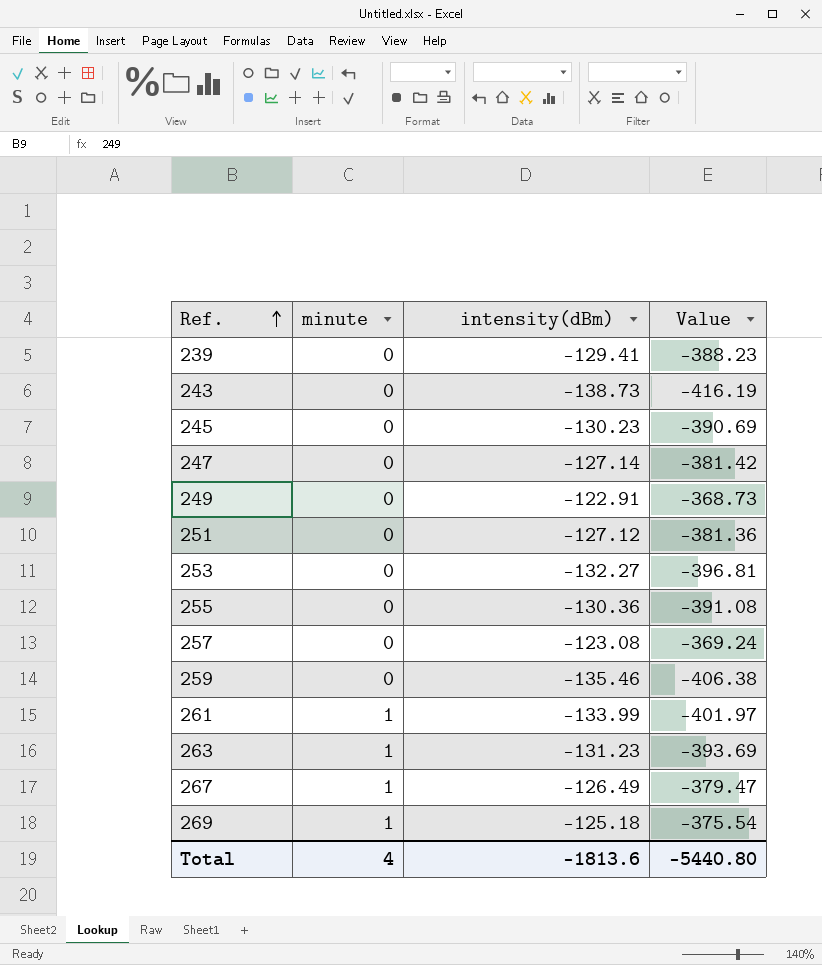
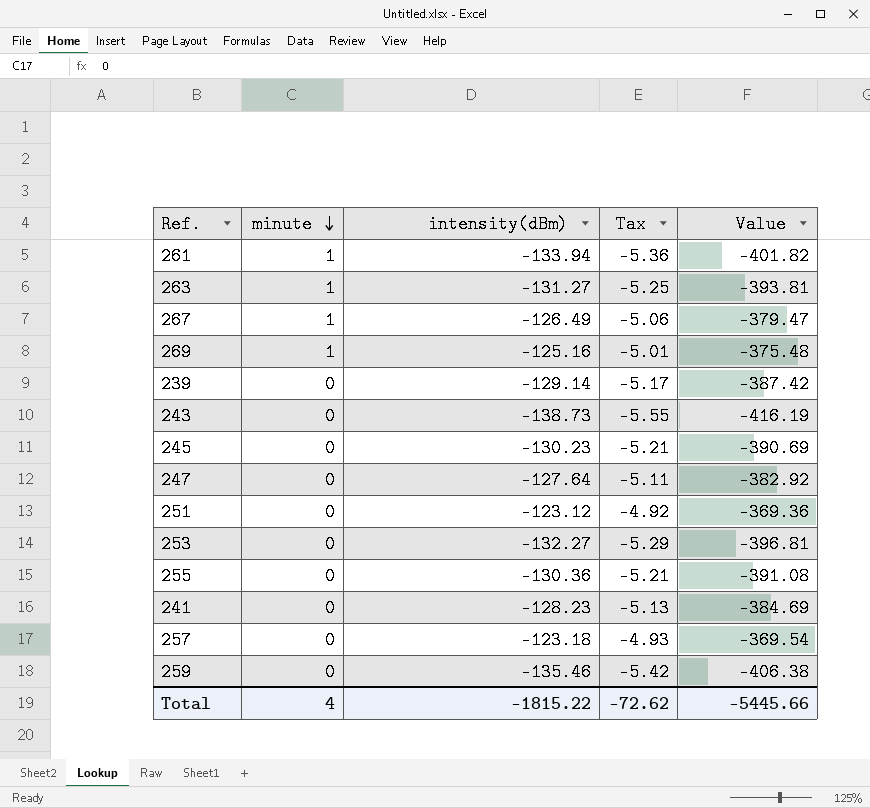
row order: Ref. ascending -> minute descending
column Tax | formula: none -> [intensity(dBm)] * 0.04
row 249: 0 | -122.91 | -368.73 -> none
261 | intensity(dBm): -133.99 -> -133.94
261 | Value: -401.97 -> -401.82
263 | intensity(dBm): -131.23 -> -131.27
263 | Value: -393.69 -> -393.81
269 | intensity(dBm): -125.18 -> -125.16
269 | Value: -375.54 -> -375.48
239 | intensity(dBm): -129.41 -> -129.14
239 | Value: -388.23 -> -387.42
247 | intensity(dBm): -127.14 -> -127.64
247 | Value: -381.42 -> -382.92
251 | intensity(dBm): -127.12 -> -123.12
251 | Value: -381.36 -> -369.36
row 241: none -> 0 | -128.23 | -5.13 | -384.69
257 | intensity(dBm): -123.08 -> -123.18
257 | Value: -369.24 -> -369.54
Total | intensity(dBm): -1813.6 -> -1815.22
Total | Value: -5440.80 -> -5445.66

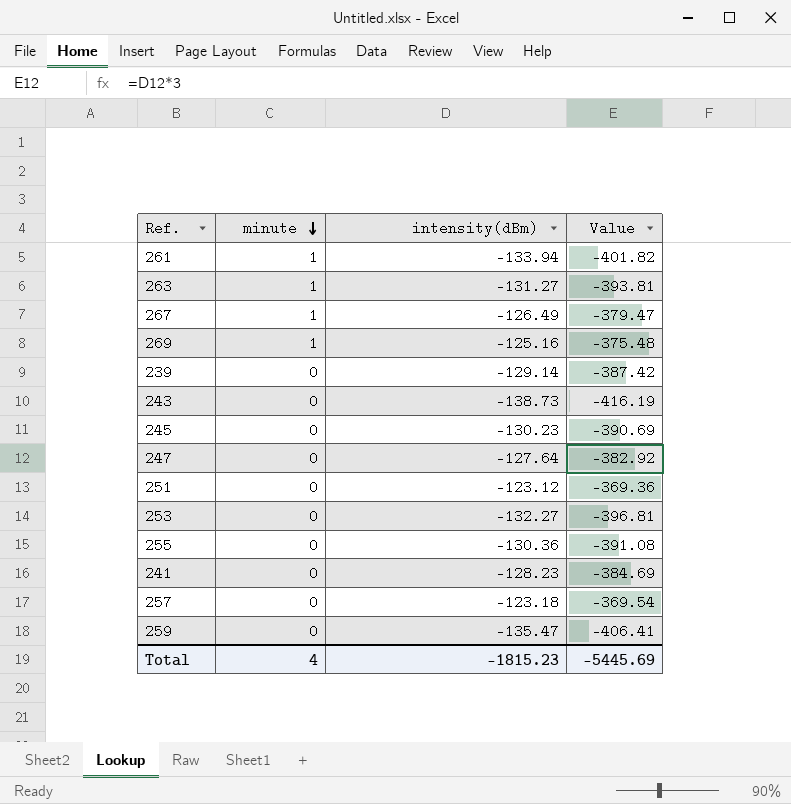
column Tax | formula: [intensity(dBm)] * 0.04 -> none
259 | intensity(dBm): -135.46 -> -135.47
259 | Value: -406.38 -> -406.41
Total | intensity(dBm): -1815.22 -> -1815.23
Total | Value: -5445.66 -> -5445.69

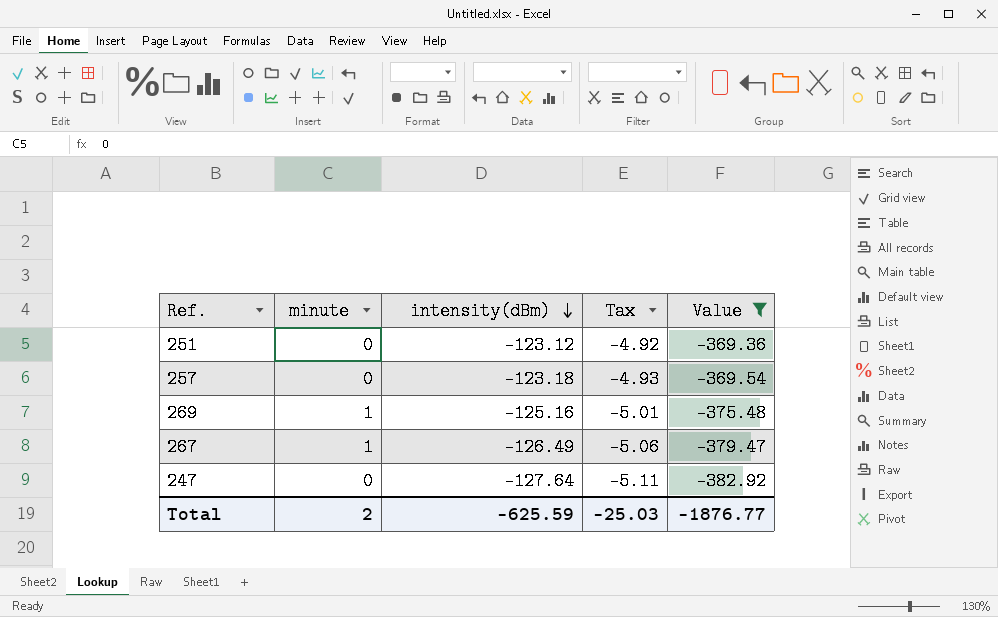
filter: none -> Value >= -382.92
row order: minute descending -> intensity(dBm) descending
column Tax | formula: none -> [intensity(dBm)] * 0.04
Total | minute: 4 -> 2
Total | intensity(dBm): -1815.23 -> -625.59
Total | Value: -5445.69 -> -1876.77

